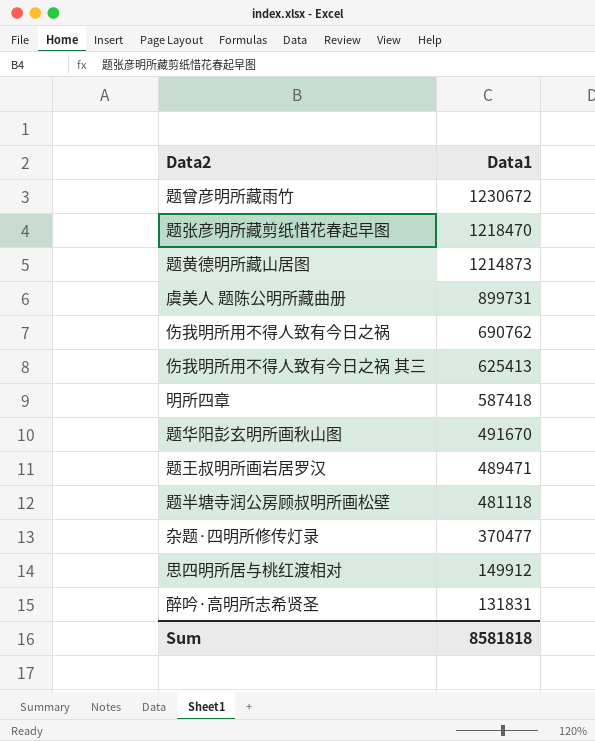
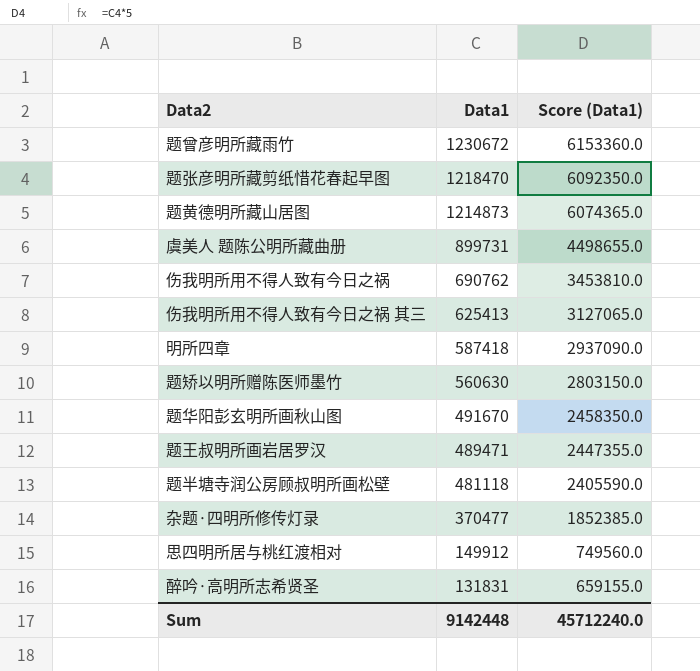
column Score (Data1) | formula: none -> [Data1] * 5
row 题矫以明所赠陈医师墨竹: none -> 560630 | 2803150.0
Sum | Data1: 8581818 -> 9142448

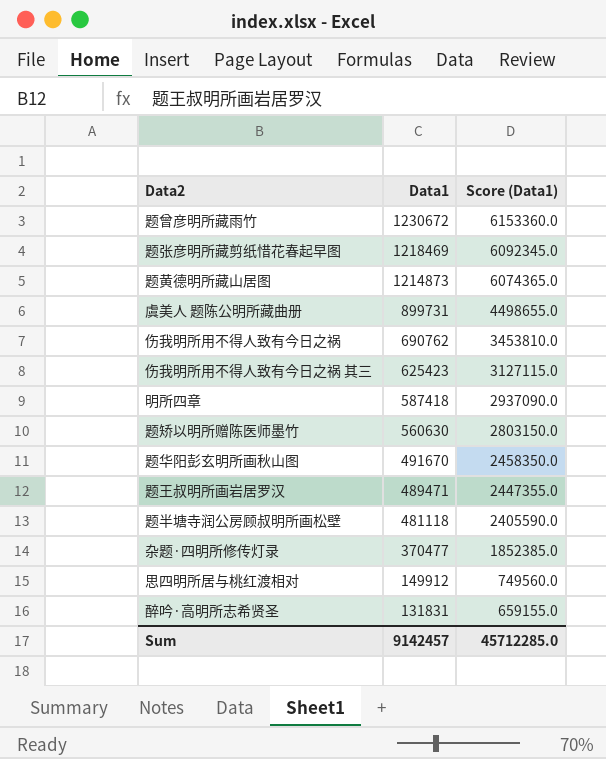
题张彦明所藏剪纸惜花春起早图 | Data1: 1218470 -> 1218469
题张彦明所藏剪纸惜花春起早图 | Score (Data1): 6092350.0 -> 6092345.0
伤我明所用不得人致有今日之祸 其三 | Data1: 625413 -> 625423
伤我明所用不得人致有今日之祸 其三 | Score (Data1): 3127065.0 -> 3127115.0
Sum | Data1: 9142448 -> 9142457
Sum | Score (Data1): 45712240.0 -> 45712285.0

